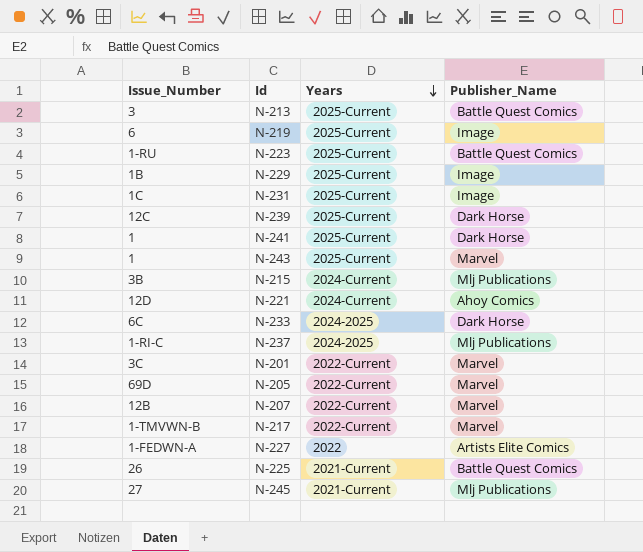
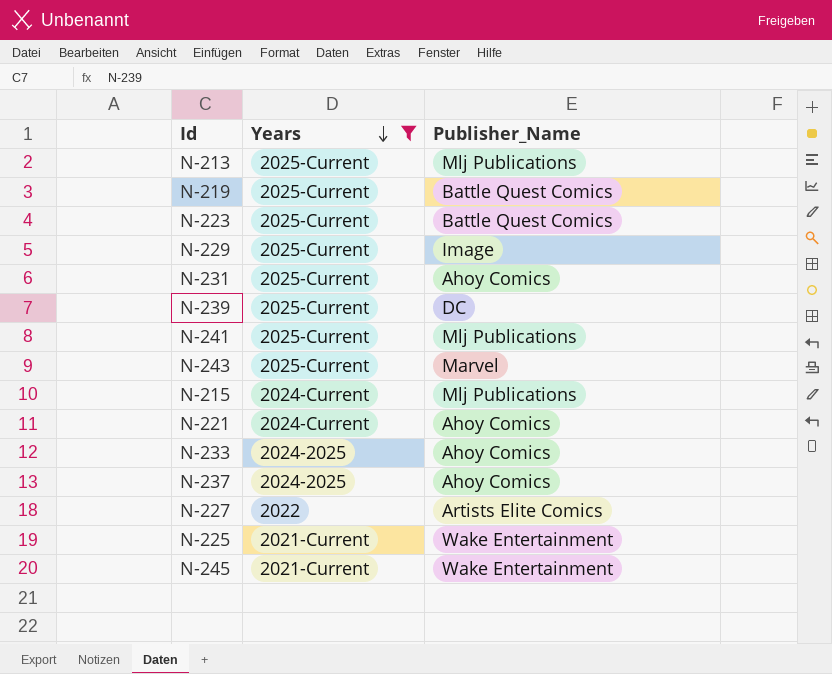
filter: none -> Years != 2022-Current
column Issue_Number | position: 1 -> none
N-213 | Publisher_Name: Battle Quest Comics -> Mlj Publications
N-219 | Publisher_Name: Image -> Battle Quest Comics
N-231 | Publisher_Name: Image -> Ahoy Comics
N-239 | Publisher_Name: Dark Horse -> DC
N-241 | Publisher_Name: Dark Horse -> Mlj Publications
N-233 | Publisher_Name: Dark Horse -> Ahoy Comics
N-237 | Publisher_Name: Mlj Publications -> Ahoy Comics
N-225 | Publisher_Name: Battle Quest Comics -> Wake Entertainment
N-245 | Publisher_Name: Mlj Publications -> Wake Entertainment

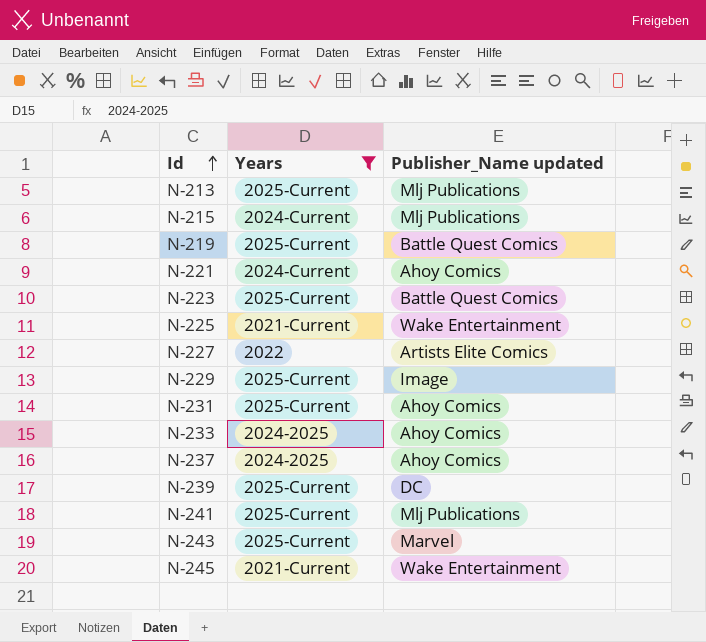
row order: Years descending -> Id ascending
column name: Publisher_Name -> Publisher_Name updated

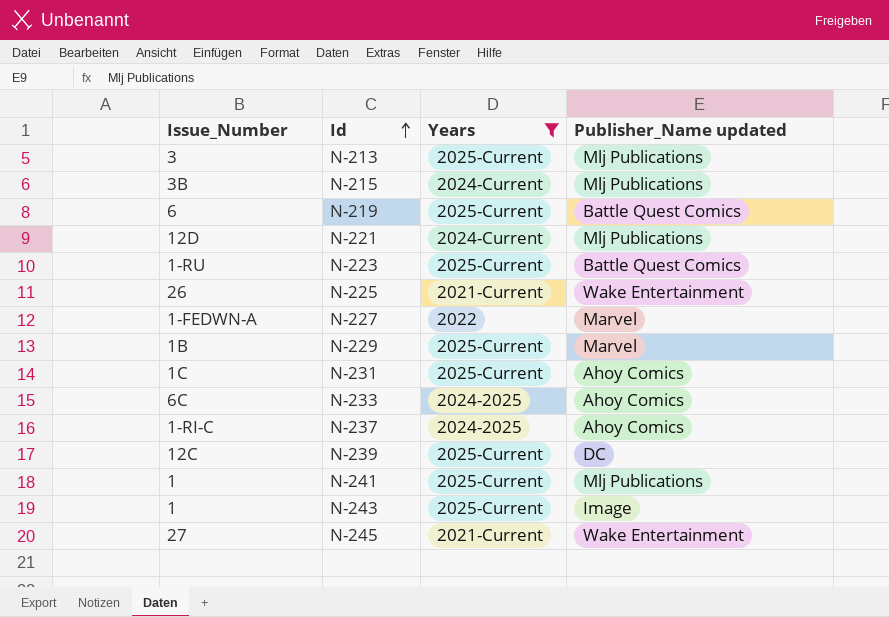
column Issue_Number | position: none -> 1
N-221 | Publisher_Name updated: Ahoy Comics -> Mlj Publications
N-227 | Publisher_Name updated: Artists Elite Comics -> Marvel
N-229 | Publisher_Name updated: Image -> Marvel
N-243 | Publisher_Name updated: Marvel -> Image

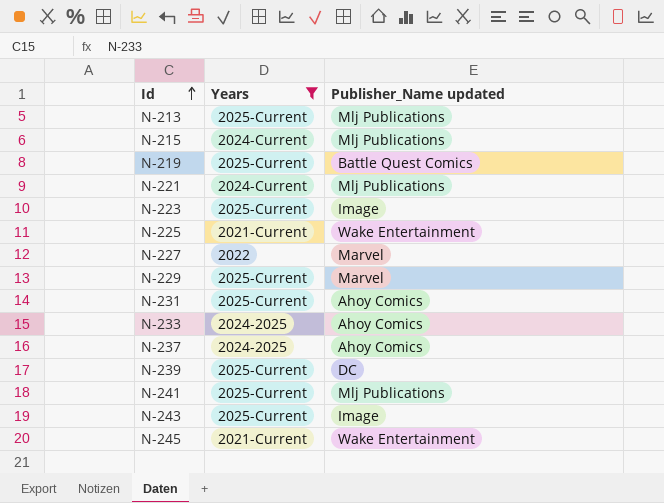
column Issue_Number | position: 1 -> none
N-223 | Publisher_Name updated: Battle Quest Comics -> Image

